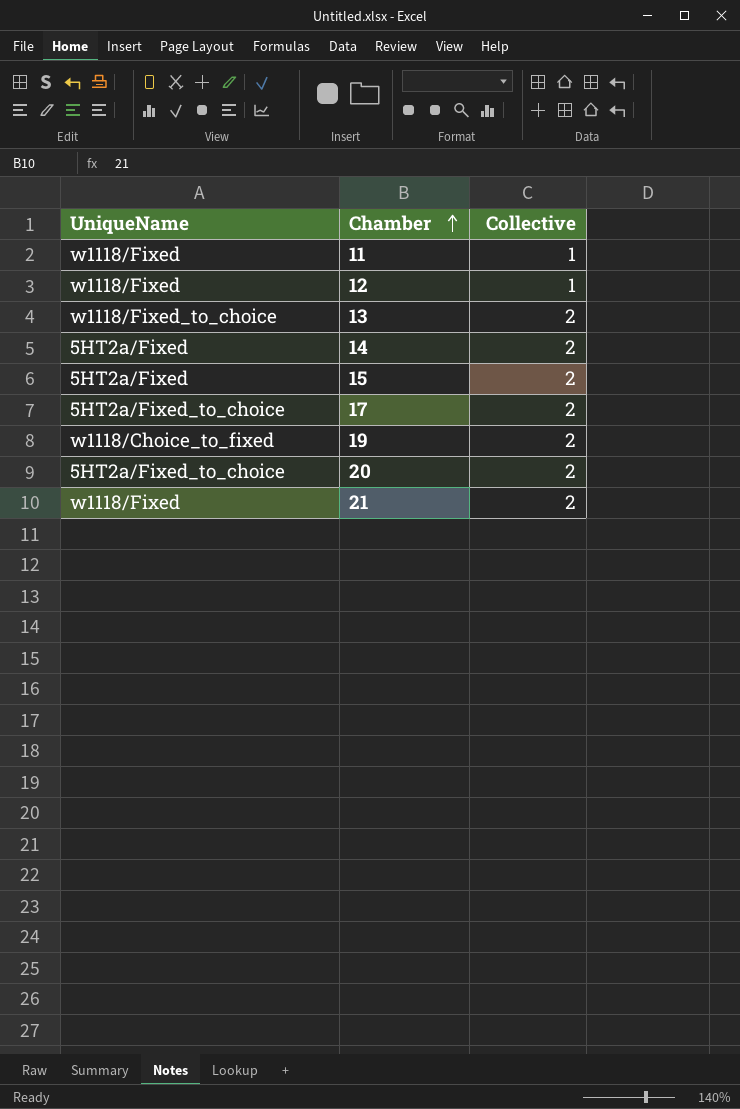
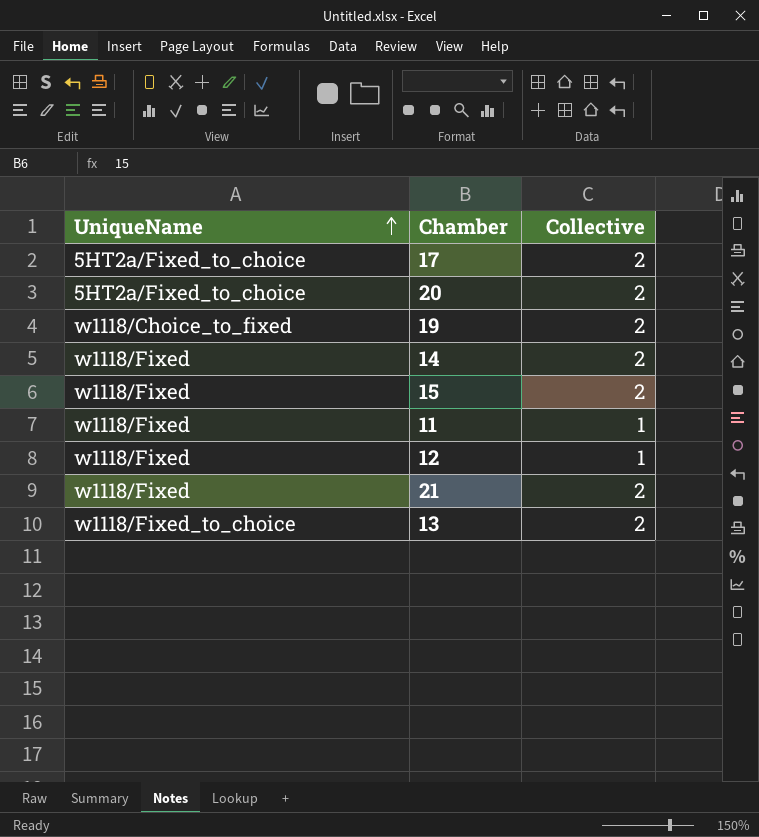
row order: Chamber ascending -> UniqueName ascending
14 | UniqueName: 5HT2a/Fixed -> w1118/Fixed
15 | UniqueName: 5HT2a/Fixed -> w1118/Fixed

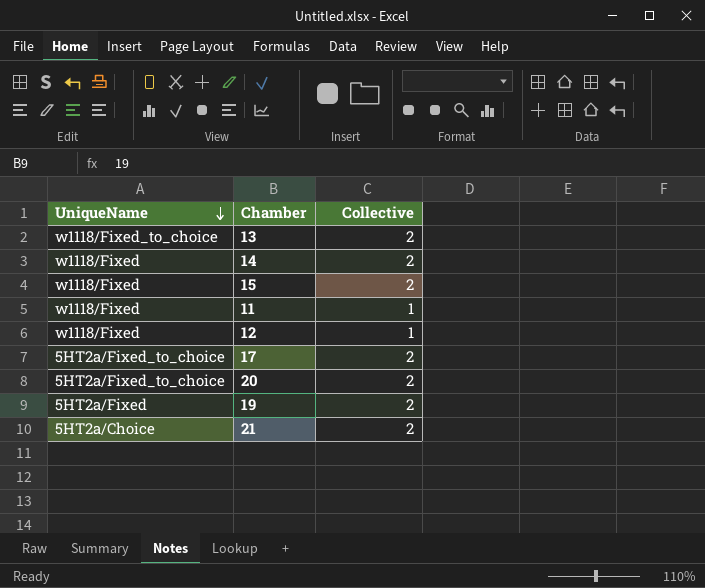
row order: UniqueName ascending -> UniqueName descending
19 | UniqueName: w1118/Choice_to_fixed -> 5HT2a/Fixed
21 | UniqueName: w1118/Fixed -> 5HT2a/Choice

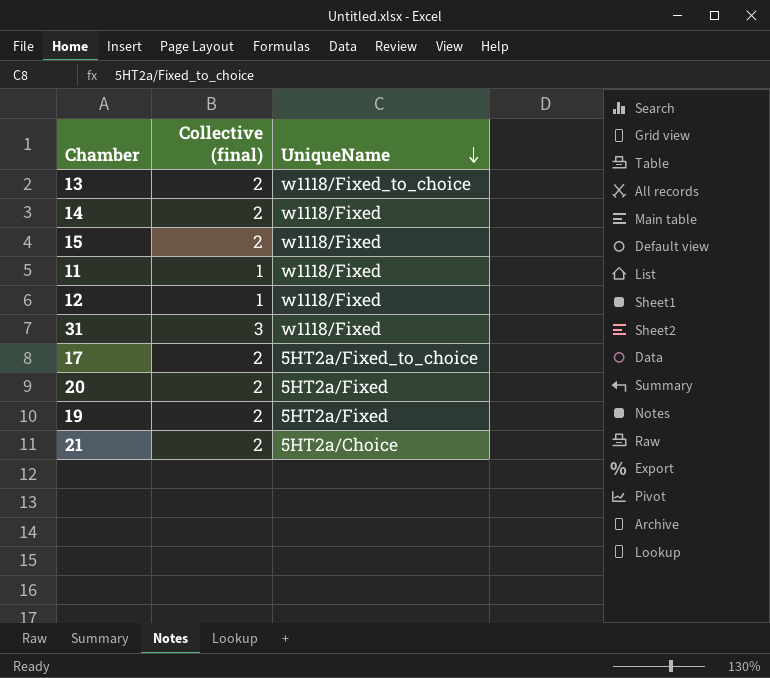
column name: Collective -> Collective (final)
column UniqueName | position: 1 -> 3
row 31: none -> 3 | w1118/Fixed
20 | UniqueName: 5HT2a/Fixed_to_choice -> 5HT2a/Fixed

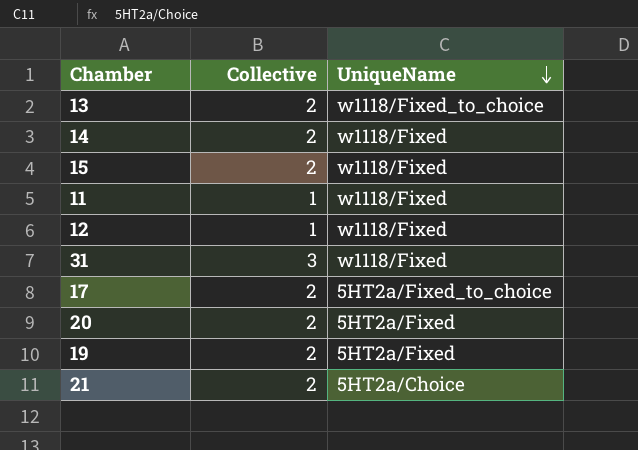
column name: Collective (final) -> Collective

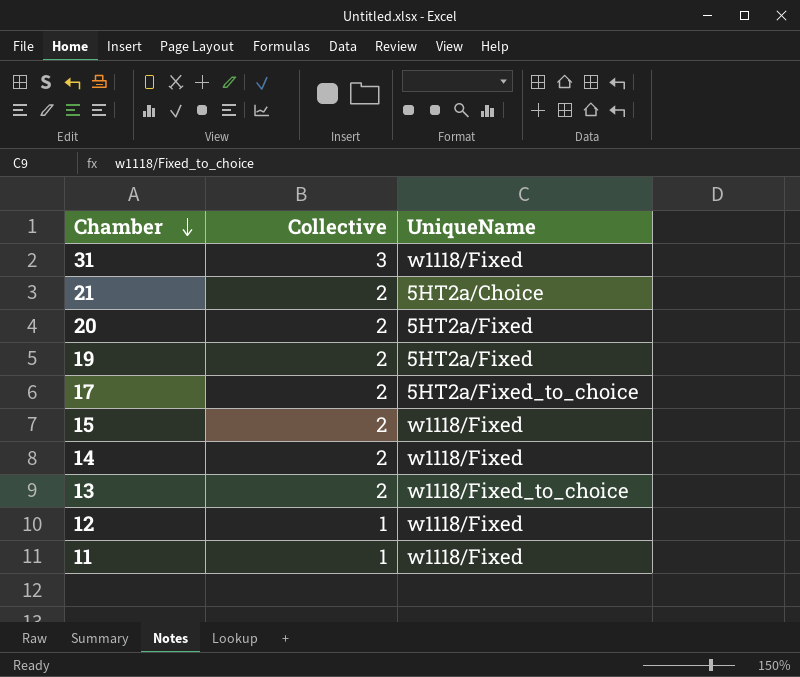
row order: UniqueName descending -> Chamber descending

